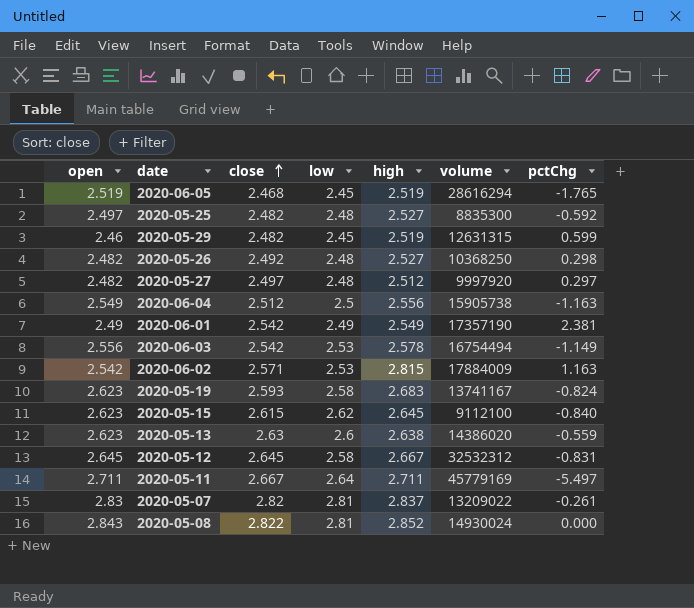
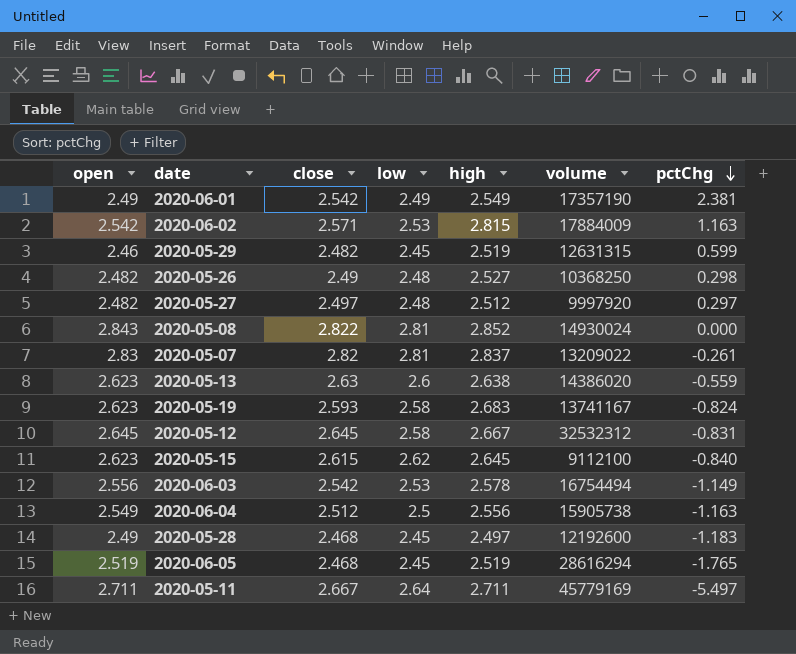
row order: close ascending -> pctChg descending
row 2020-05-25: 2.497 | 2.482 | 2.48 | 2.527 | 8835300 | -0.592 -> none
2020-05-26 | close: 2.492 -> 2.49
row 2020-05-28: none -> 2.49 | 2.468 | 2.45 | 2.497 | 12192600 | -1.183

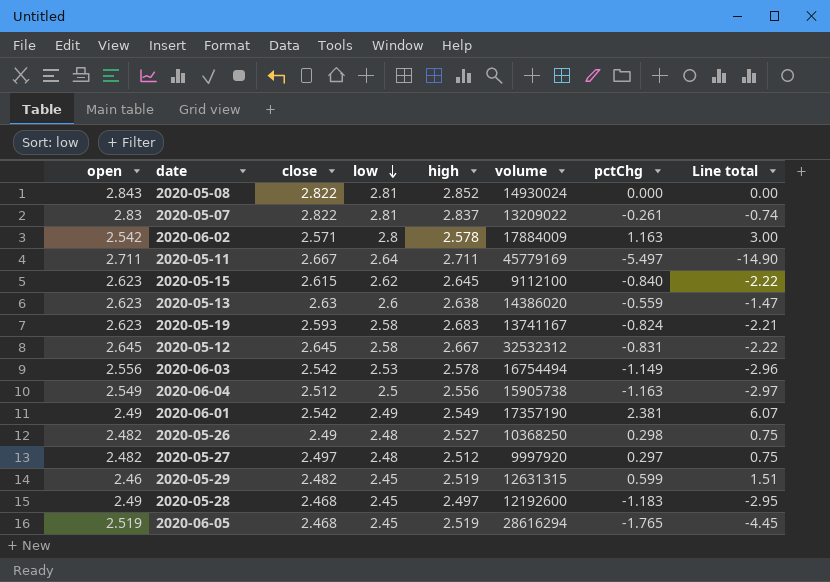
row order: pctChg descending -> low descending
column Line total | formula: none -> [high] * [pctChg]
2020-05-07 | close: 2.82 -> 2.822
2020-06-02 | low: 2.53 -> 2.8
2020-06-02 | high: 2.815 -> 2.578

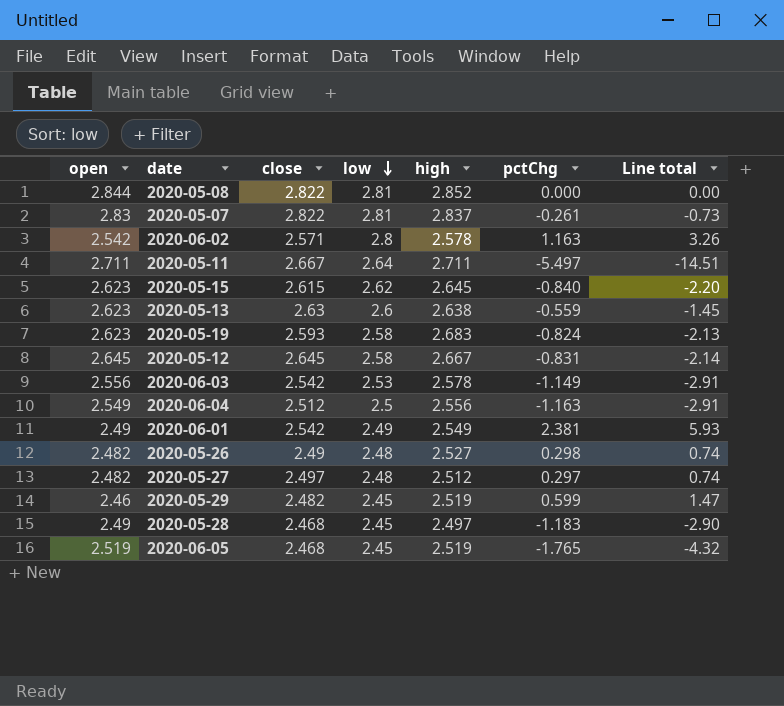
column volume | position: 6 -> none
column Line total | formula: [high] * [pctChg] -> [low] * [pctChg]
2020-05-08 | open: 2.843 -> 2.844

